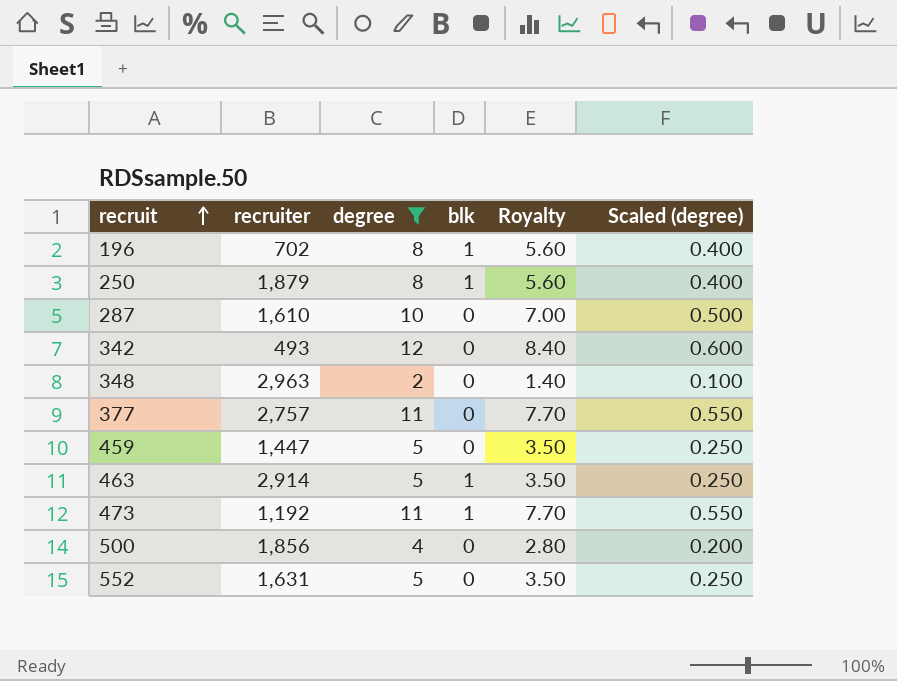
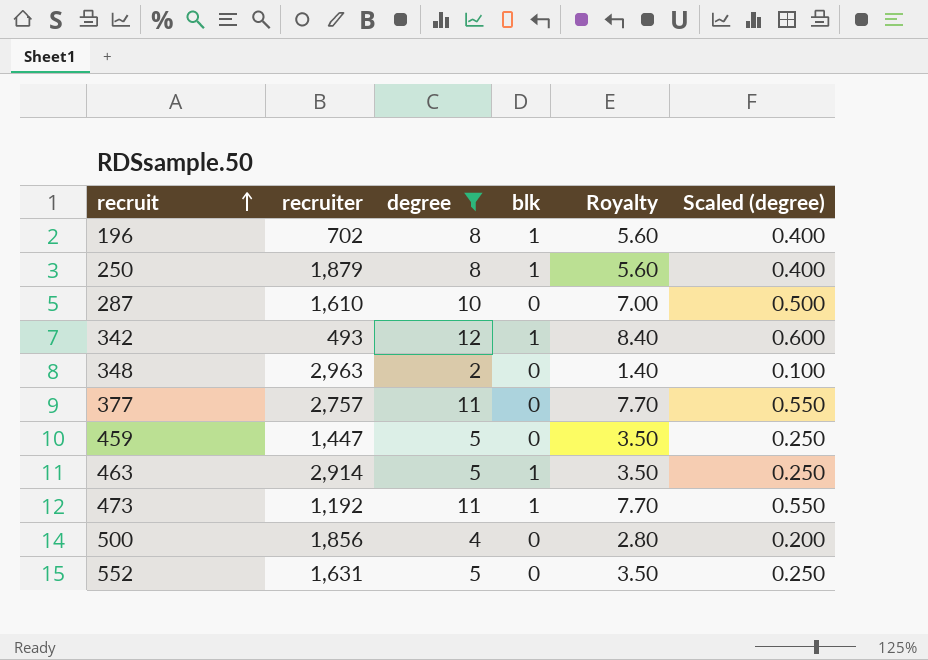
342 | blk: 0 -> 1

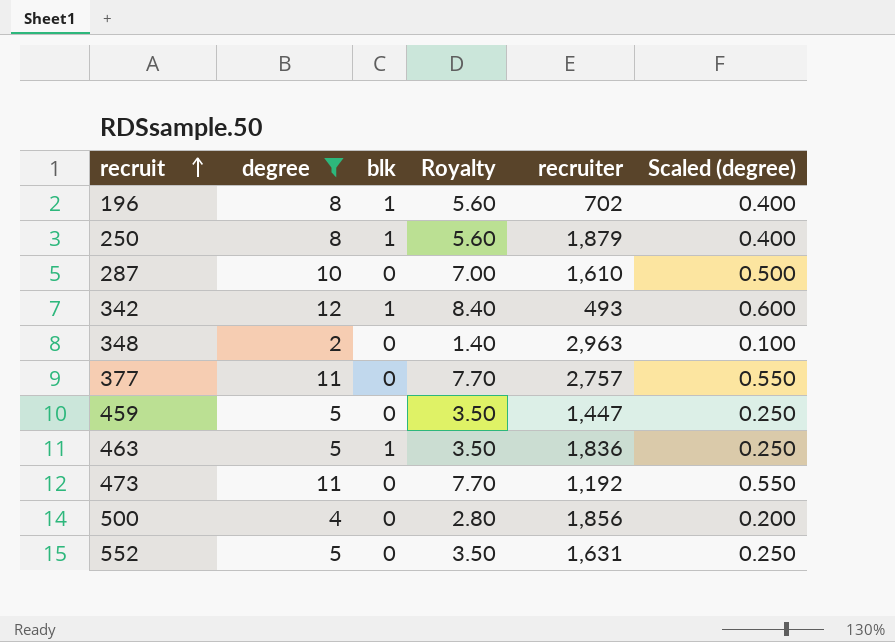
column recruiter | position: 2 -> 5
463 | recruiter: 2,914 -> 1,836
473 | blk: 1 -> 0

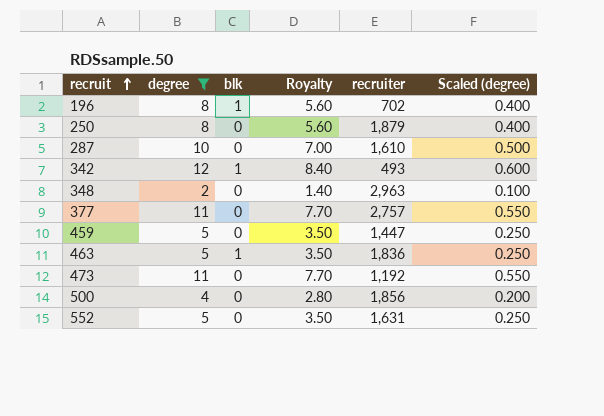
250 | blk: 1 -> 0

